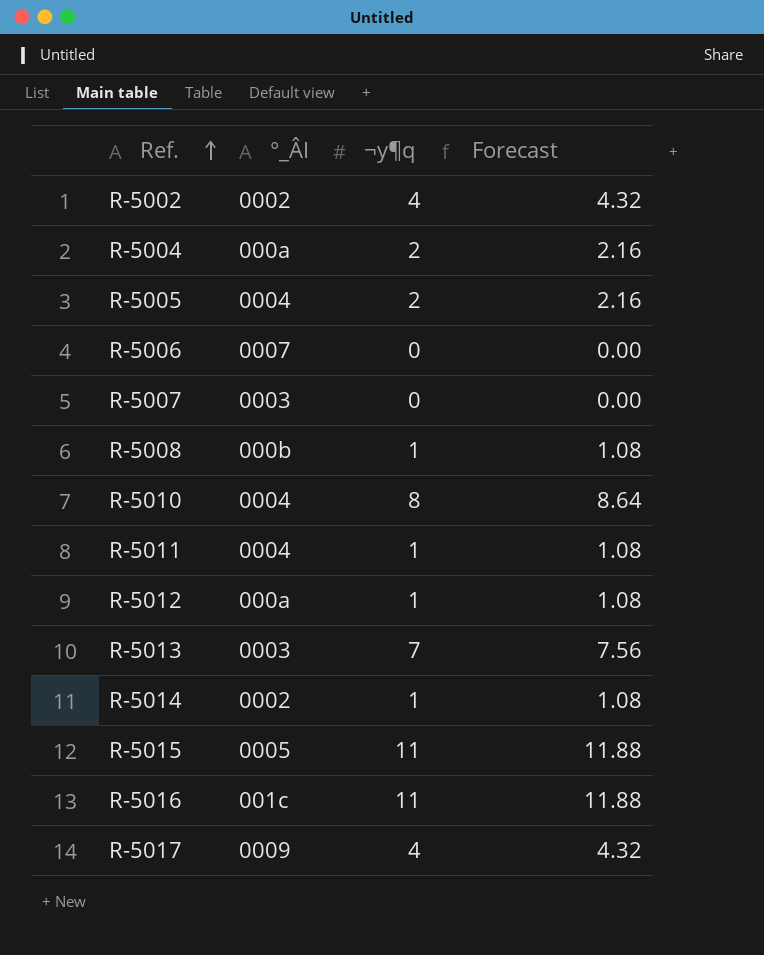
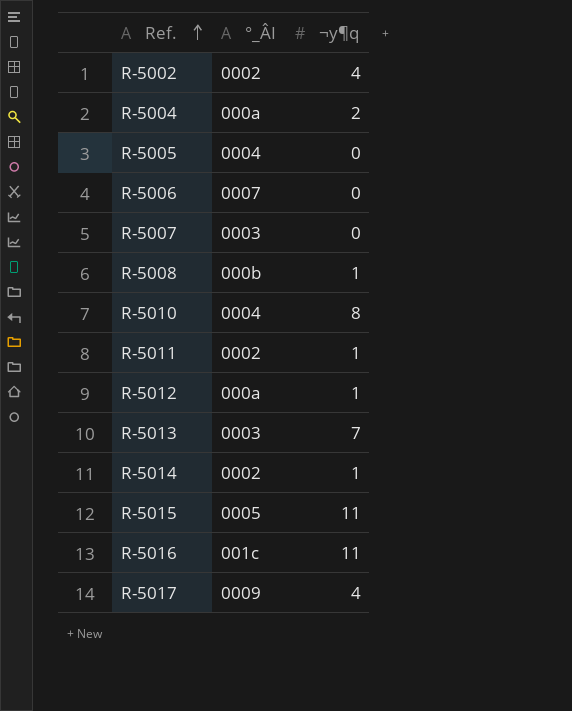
column Forecast | formula: [¬y¶q] * 1.08 -> none
R-5005 | ¬y¶q: 2 -> 0
R-5011 | °_ÂI: 0004 -> 0002

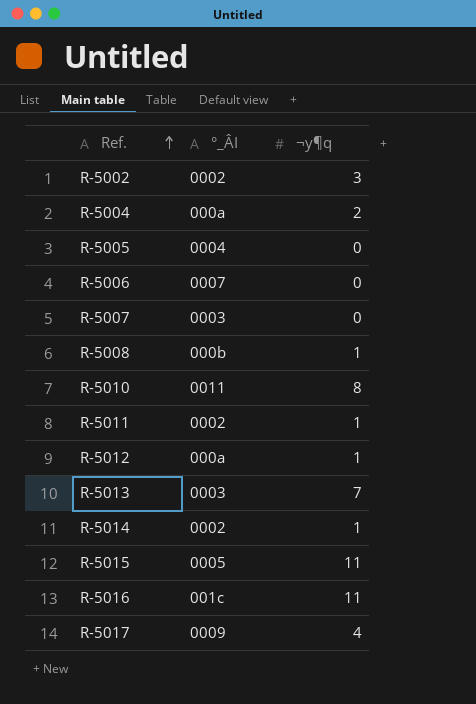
R-5002 | ¬y¶q: 4 -> 3
R-5010 | °_ÂI: 0004 -> 0011

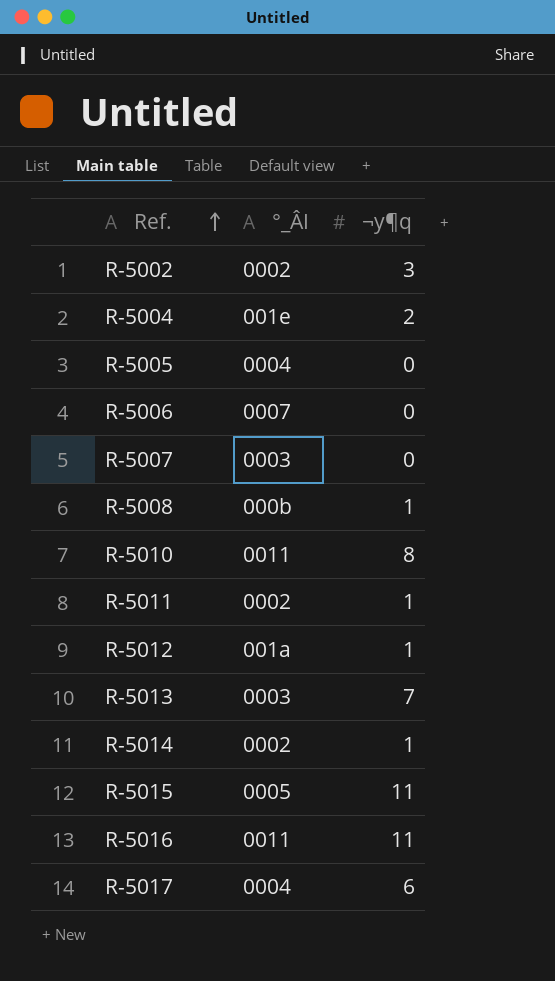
R-5004 | °_ÂI: 000a -> 001e
R-5012 | °_ÂI: 000a -> 001a
R-5016 | °_ÂI: 001c -> 0011
R-5017 | °_ÂI: 0009 -> 0004
R-5017 | ¬y¶q: 4 -> 6

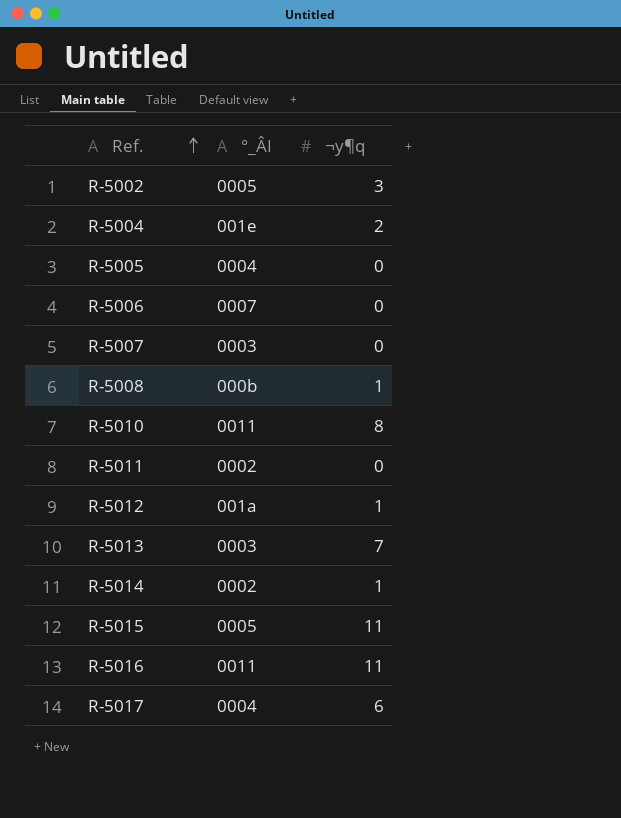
R-5002 | °_ÂI: 0002 -> 0005
R-5011 | ¬y¶q: 1 -> 0

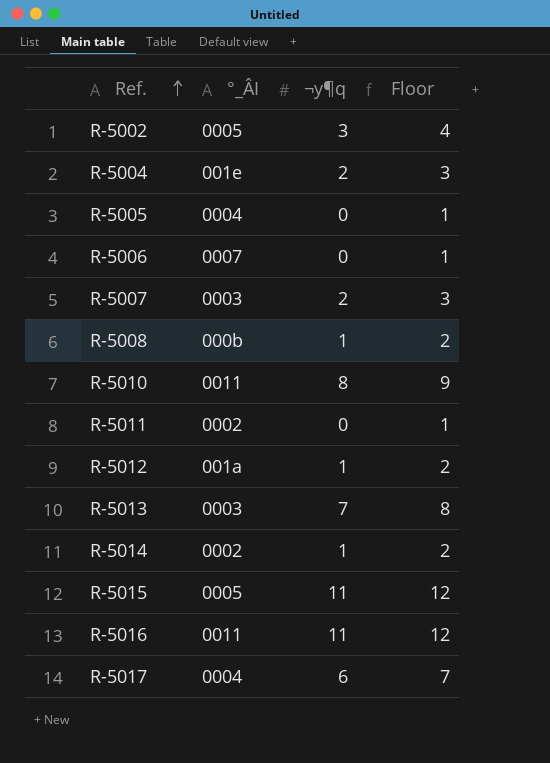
column Floor | formula: none -> [¬y¶q] + 1
R-5007 | ¬y¶q: 0 -> 2

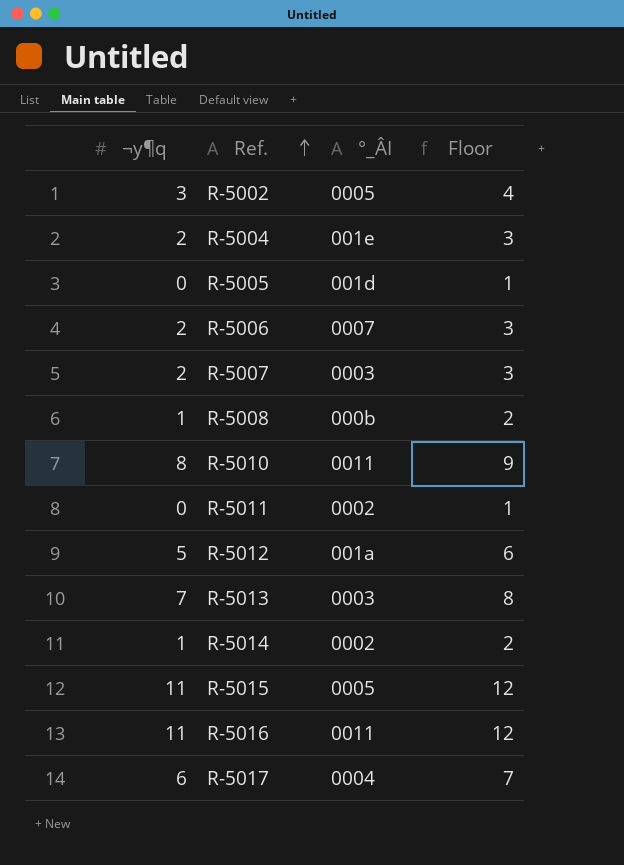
column ¬y¶q | position: 3 -> 1
R-5005 | °_ÂI: 0004 -> 001d
R-5006 | ¬y¶q: 0 -> 2
R-5006 | Floor: 1 -> 3
R-5012 | ¬y¶q: 1 -> 5
R-5012 | Floor: 2 -> 6

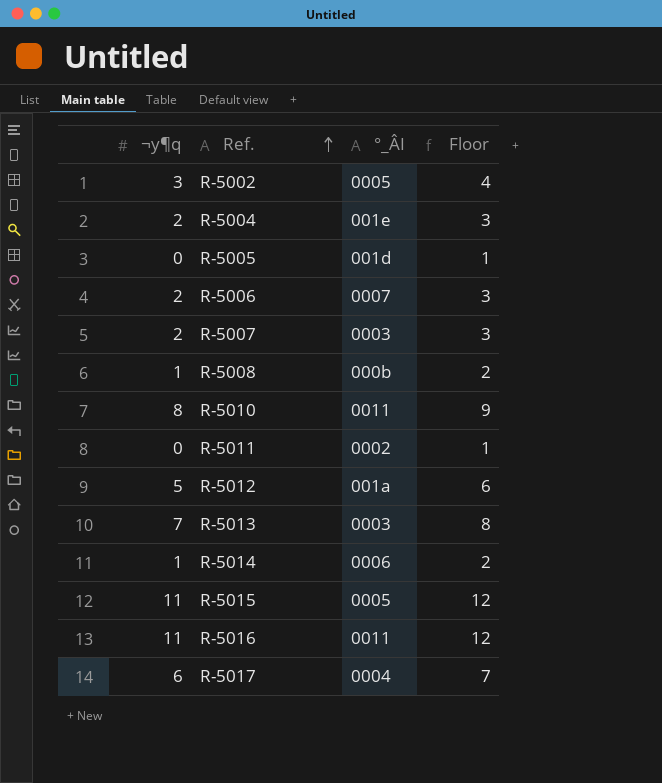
R-5014 | °_ÂI: 0002 -> 0006

